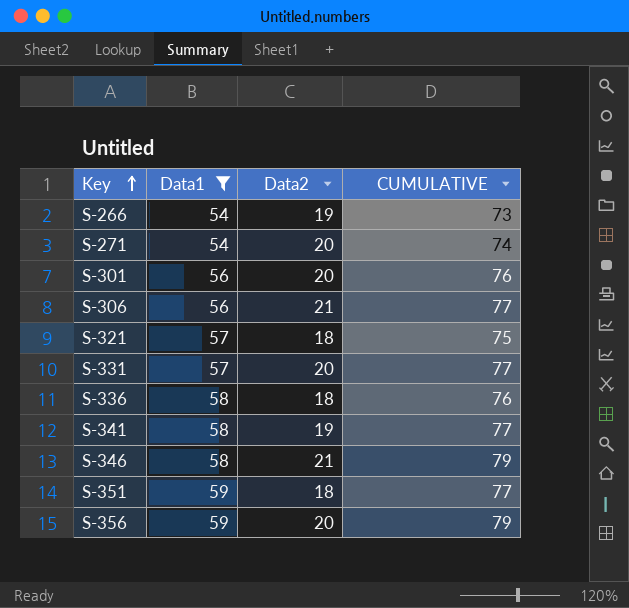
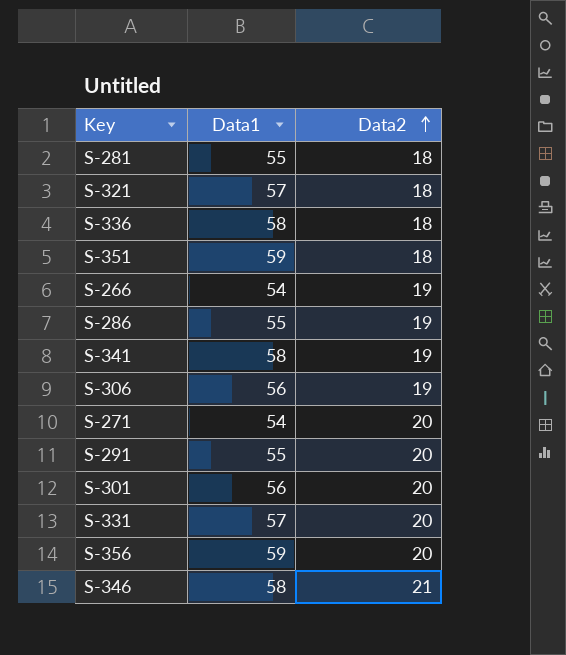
filter: Data1 != 55 -> none
row order: Key ascending -> Data2 ascending
column CUMULATIVE | formula: [Data1] + [Data2] -> none
S-306 | Data2: 21 -> 19

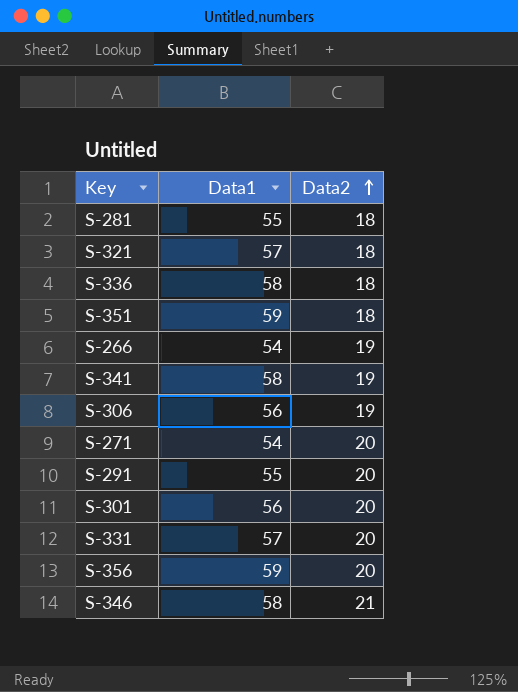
row S-286: 55 | 19 -> none

